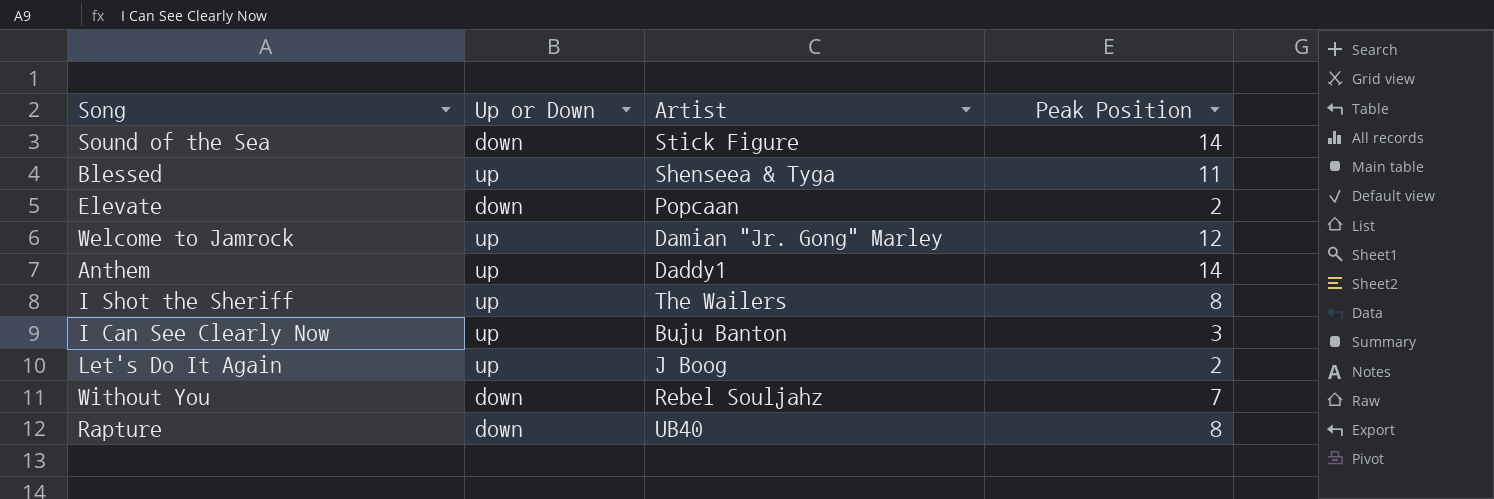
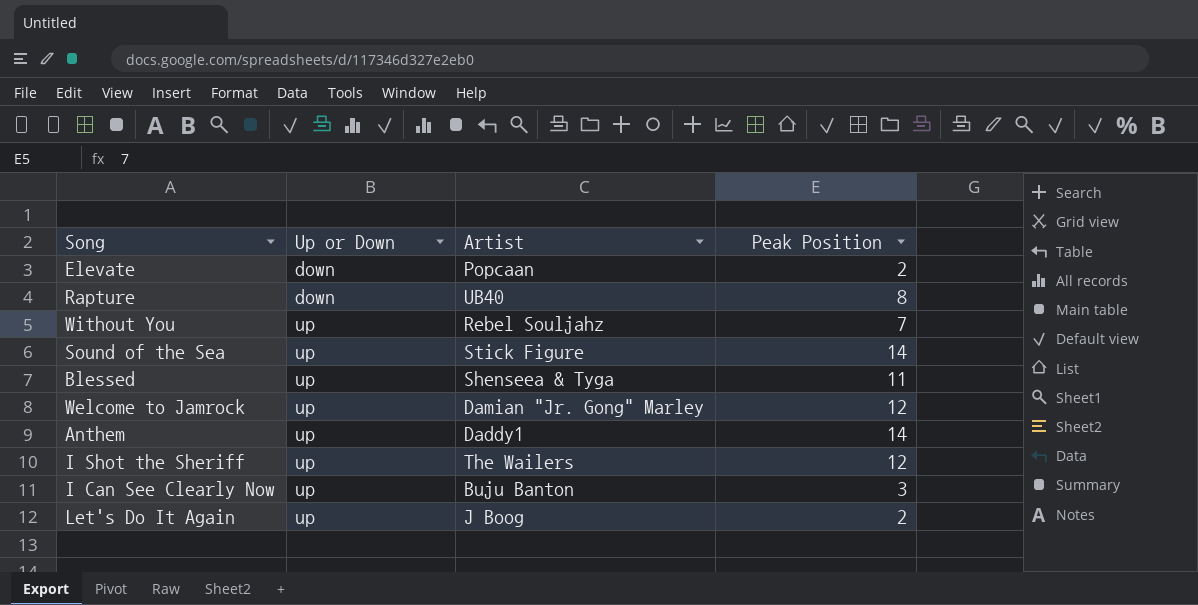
row order: none -> Up or Down ascending
Without You | Up or Down: down -> up
Sound of the Sea | Up or Down: down -> up
I Shot the Sheriff | Peak Position: 8 -> 12

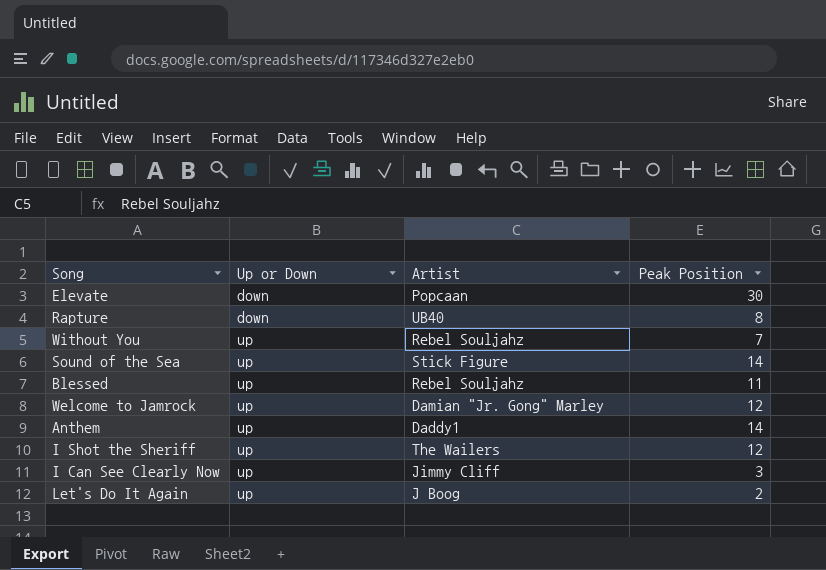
Elevate | Peak Position: 2 -> 30
Blessed | Artist: Shenseea & Tyga -> Rebel Souljahz
I Can See Clearly Now | Artist: Buju Banton -> Jimmy Cliff

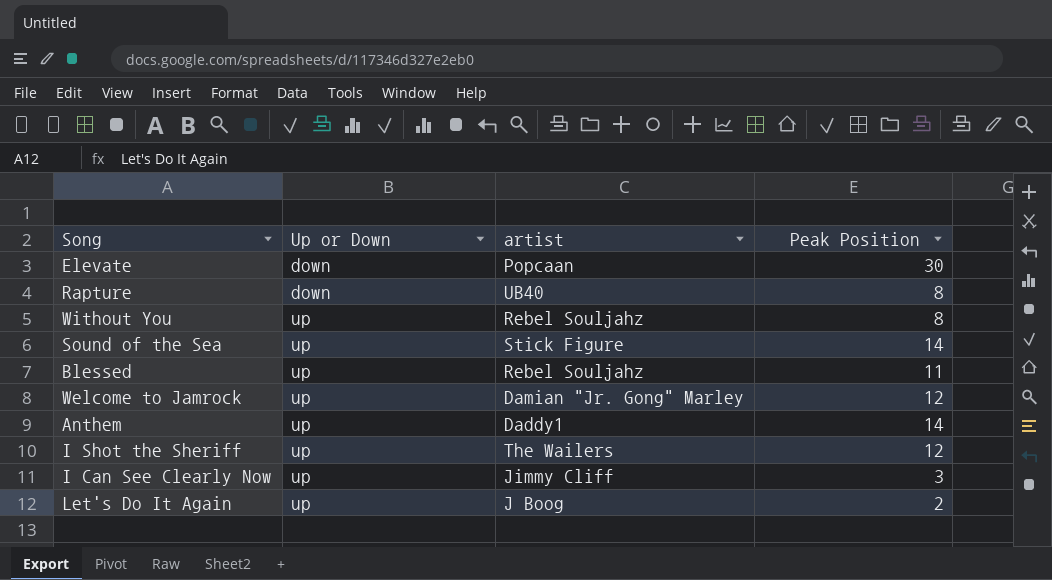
column name: Artist -> artist
Without You | Peak Position: 7 -> 8

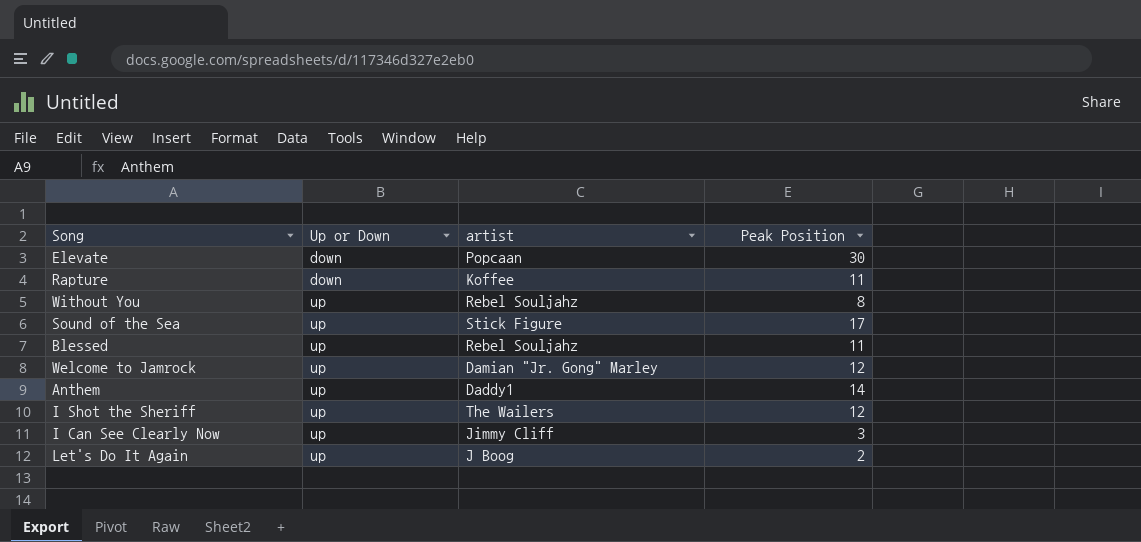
Rapture | artist: UB40 -> Koffee
Rapture | Peak Position: 8 -> 11
Sound of the Sea | Peak Position: 14 -> 17

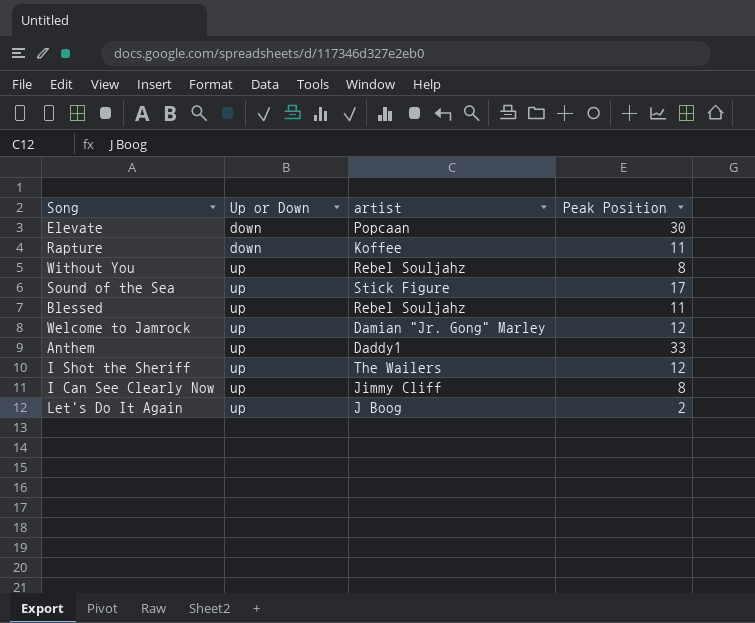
Anthem | Peak Position: 14 -> 33
I Can See Clearly Now | Peak Position: 3 -> 8

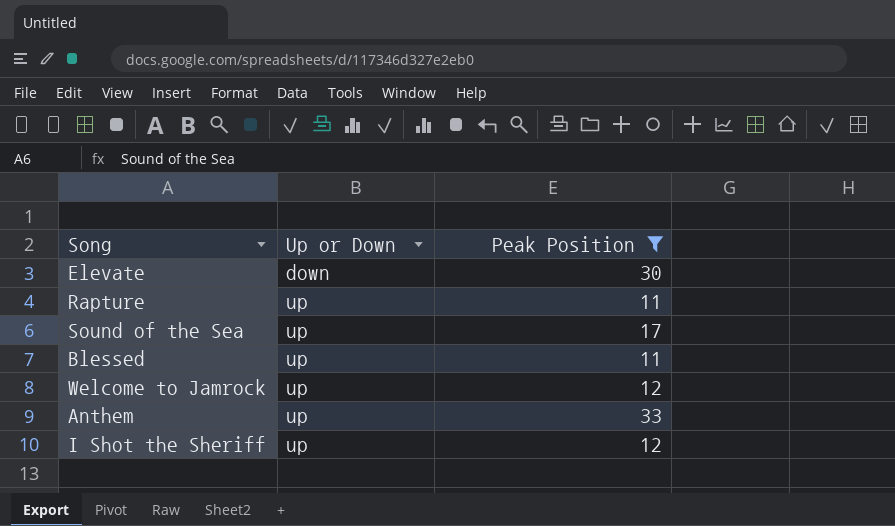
filter: none -> Peak Position >= 11
column artist | position: 3 -> none
Rapture | Up or Down: down -> up

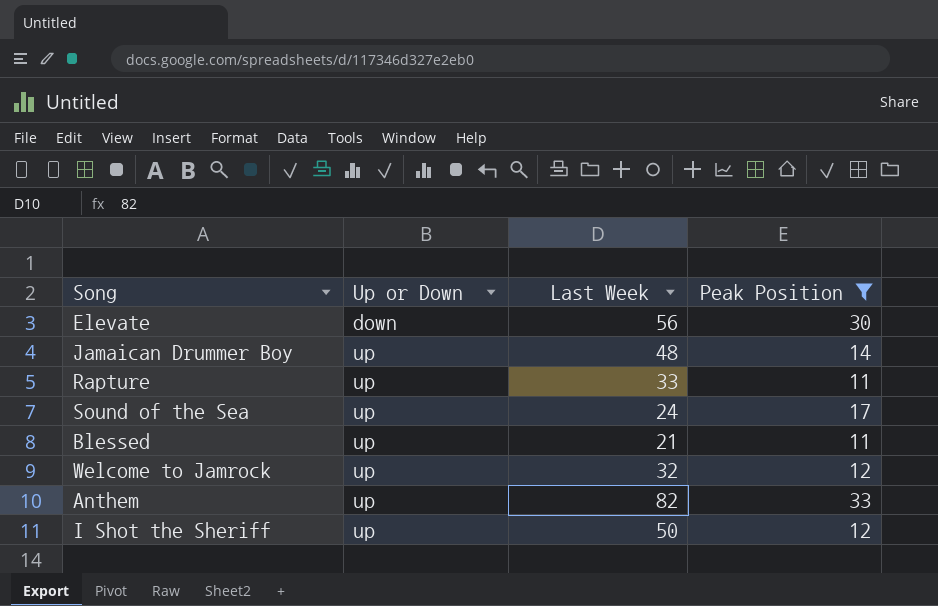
column Last Week | position: none -> 3
row Jamaican Drummer Boy: none -> up | 48 | 14

